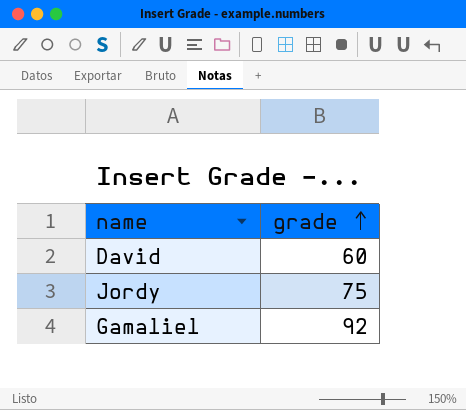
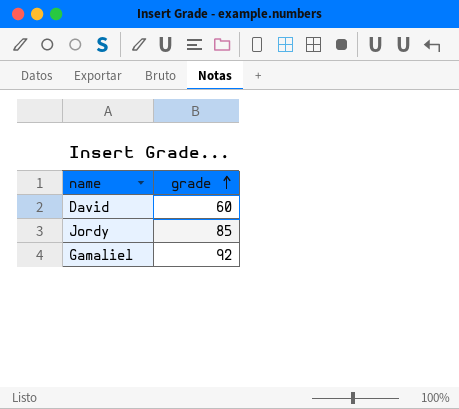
Jordy | grade: 75 -> 85

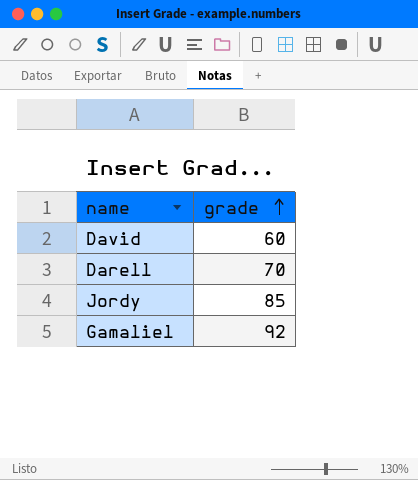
row Darell: none -> 70

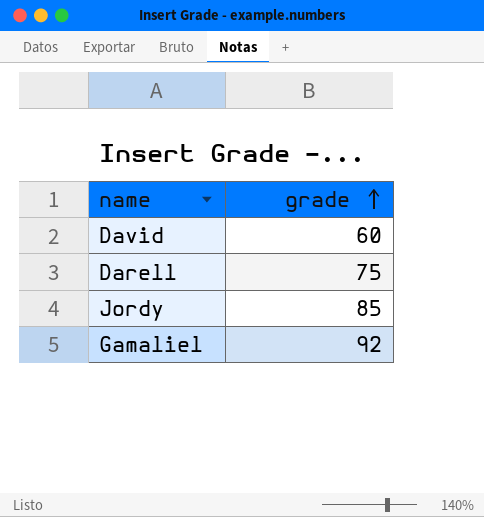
Darell | grade: 70 -> 75

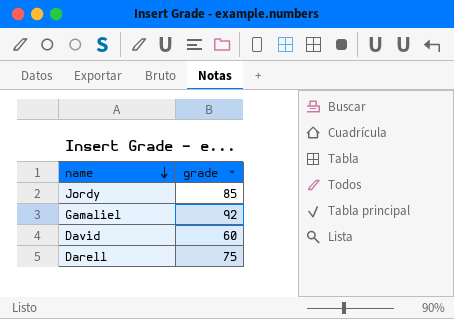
row order: grade ascending -> name descending

